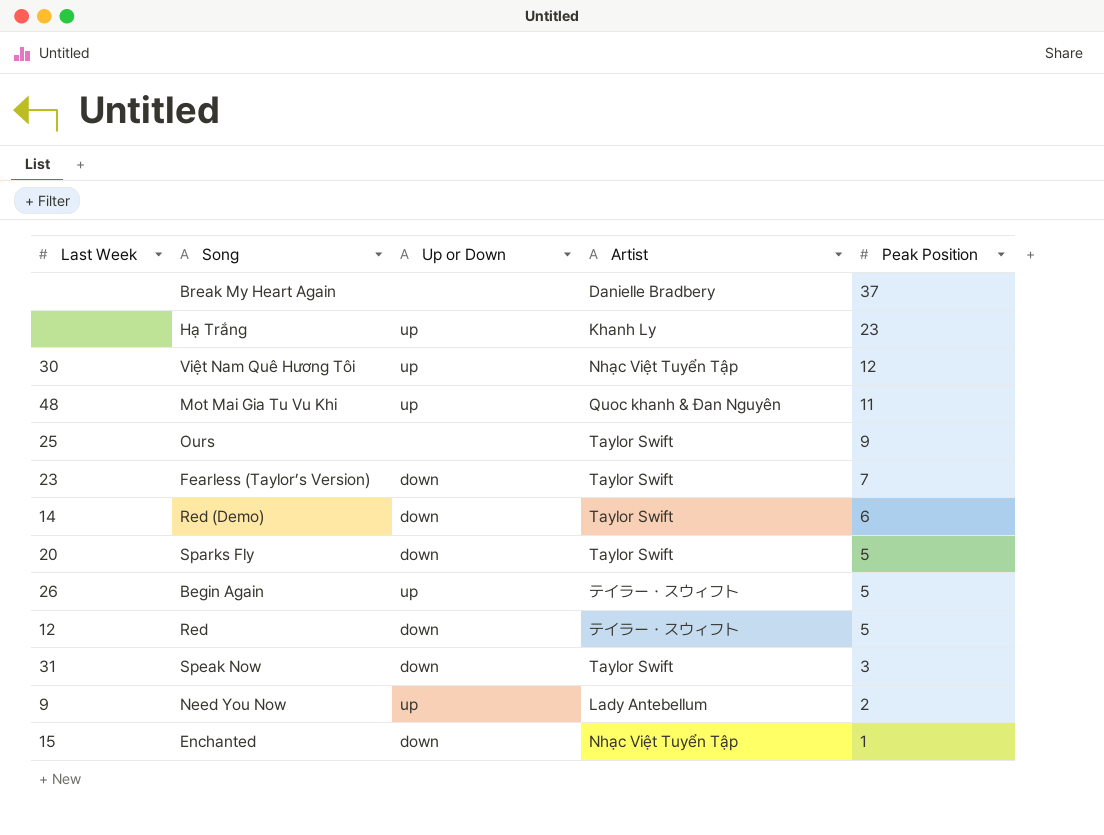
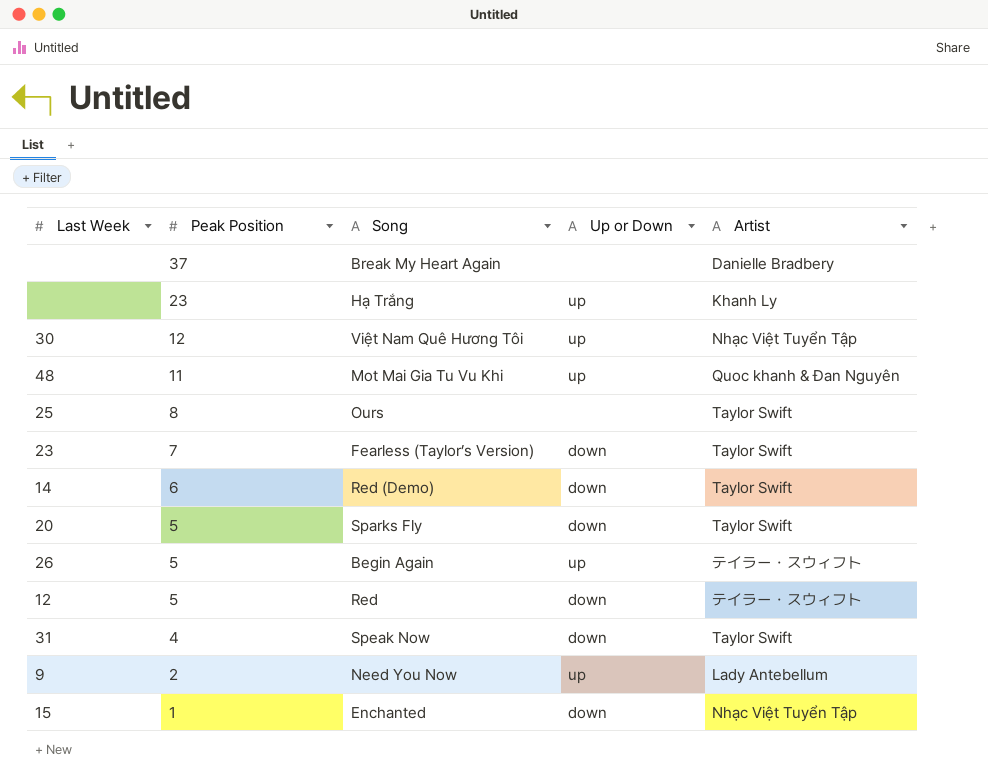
column Peak Position | position: 5 -> 2
Ours | Peak Position: 9 -> 8
Speak Now | Peak Position: 3 -> 4

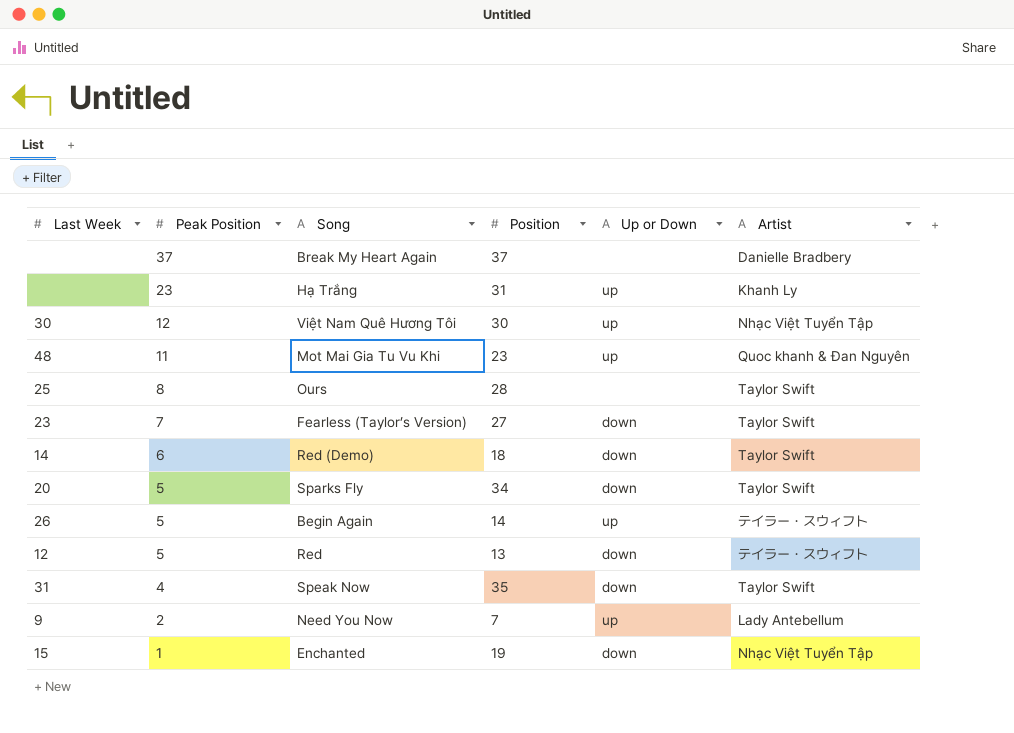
column Position | position: none -> 4

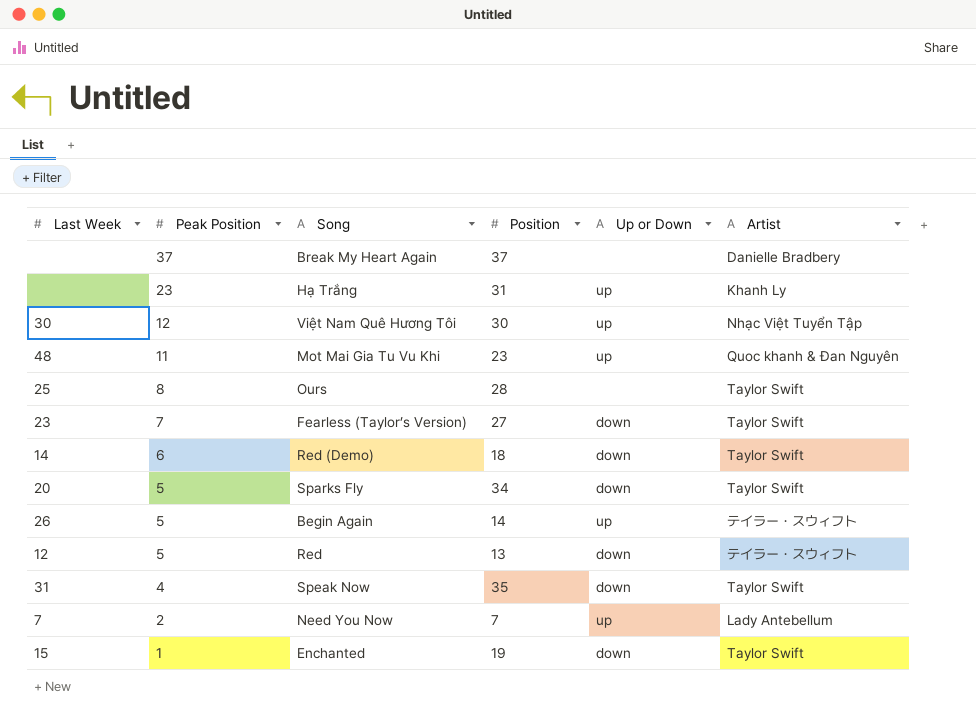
Need You Now | Last Week: 9 -> 7
Enchanted | Artist: Nhạc Việt Tuyển Tập -> Taylor Swift

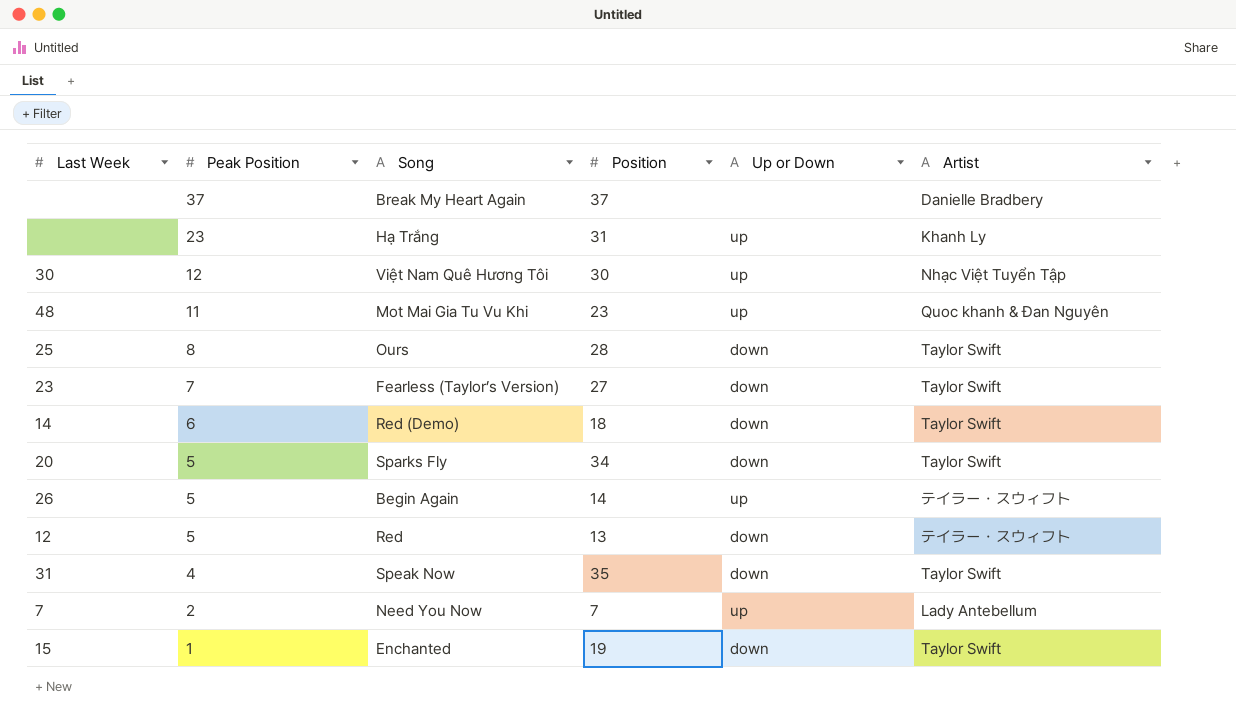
Ours | Up or Down: none -> down

